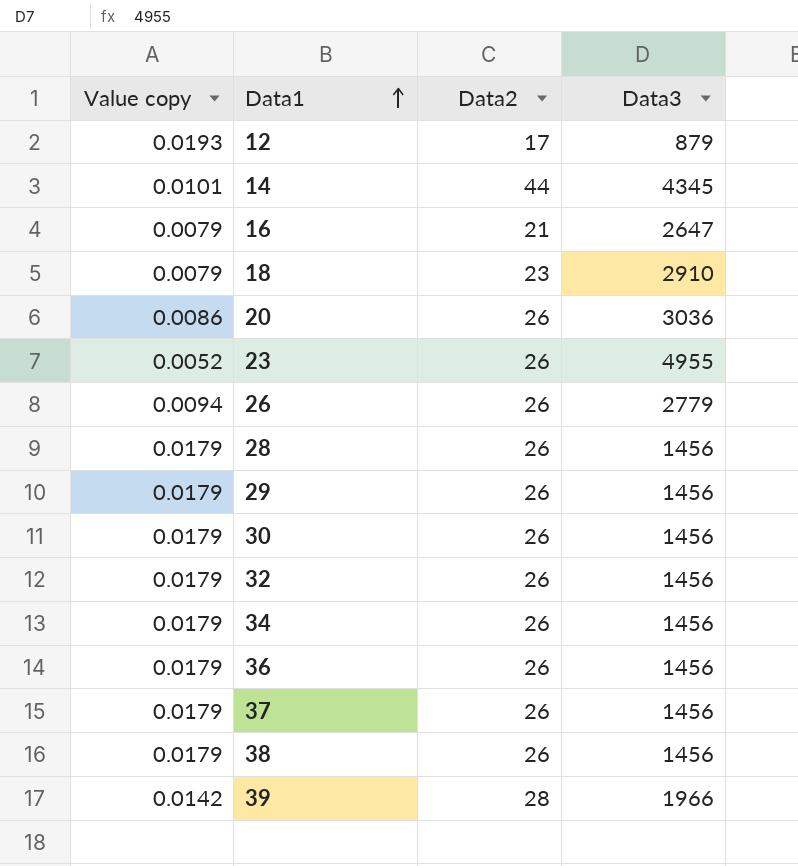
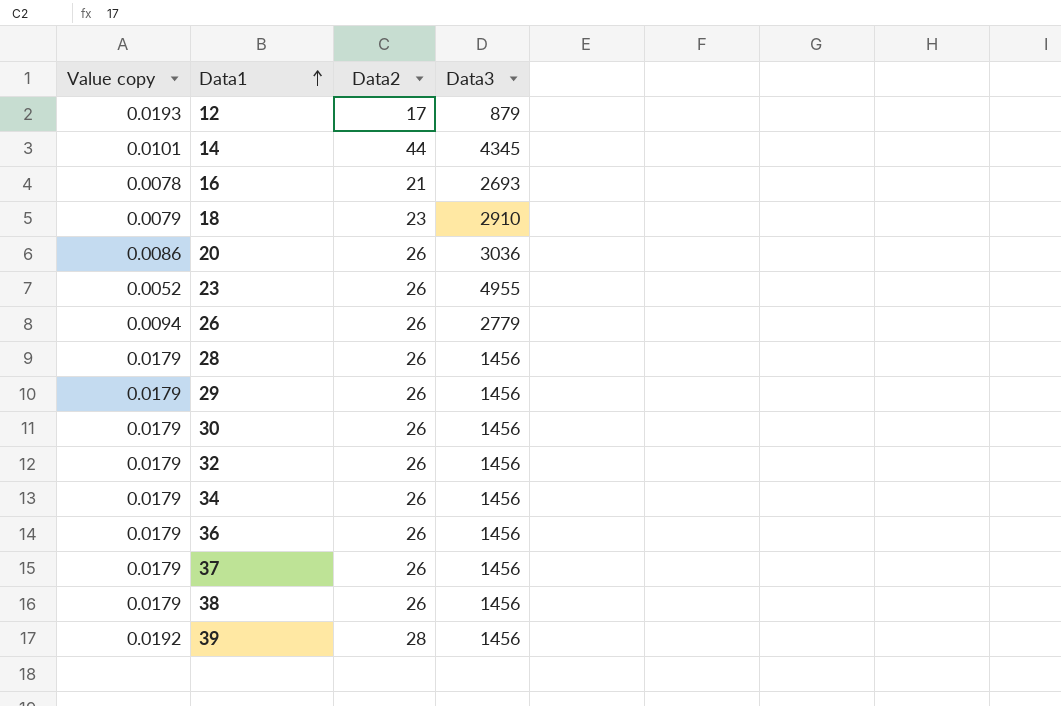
16 | Value copy: 0.0079 -> 0.0078
16 | Data3: 2647 -> 2693
39 | Value copy: 0.0142 -> 0.0192
39 | Data3: 1966 -> 1456

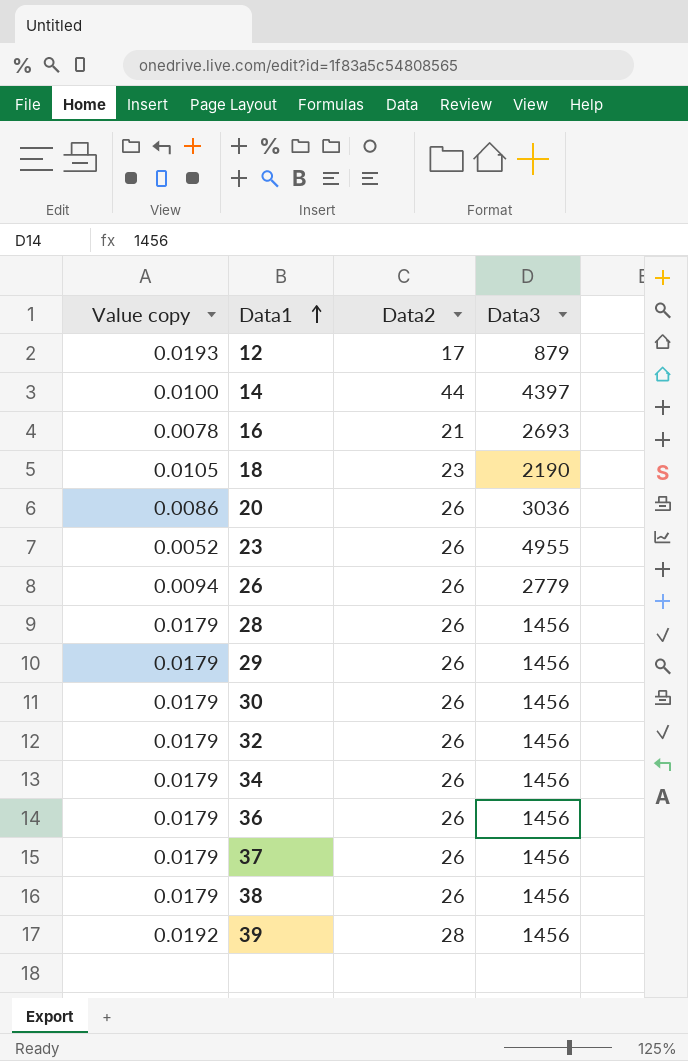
14 | Value copy: 0.0101 -> 0.0100
14 | Data3: 4345 -> 4397
18 | Value copy: 0.0079 -> 0.0105
18 | Data3: 2910 -> 2190

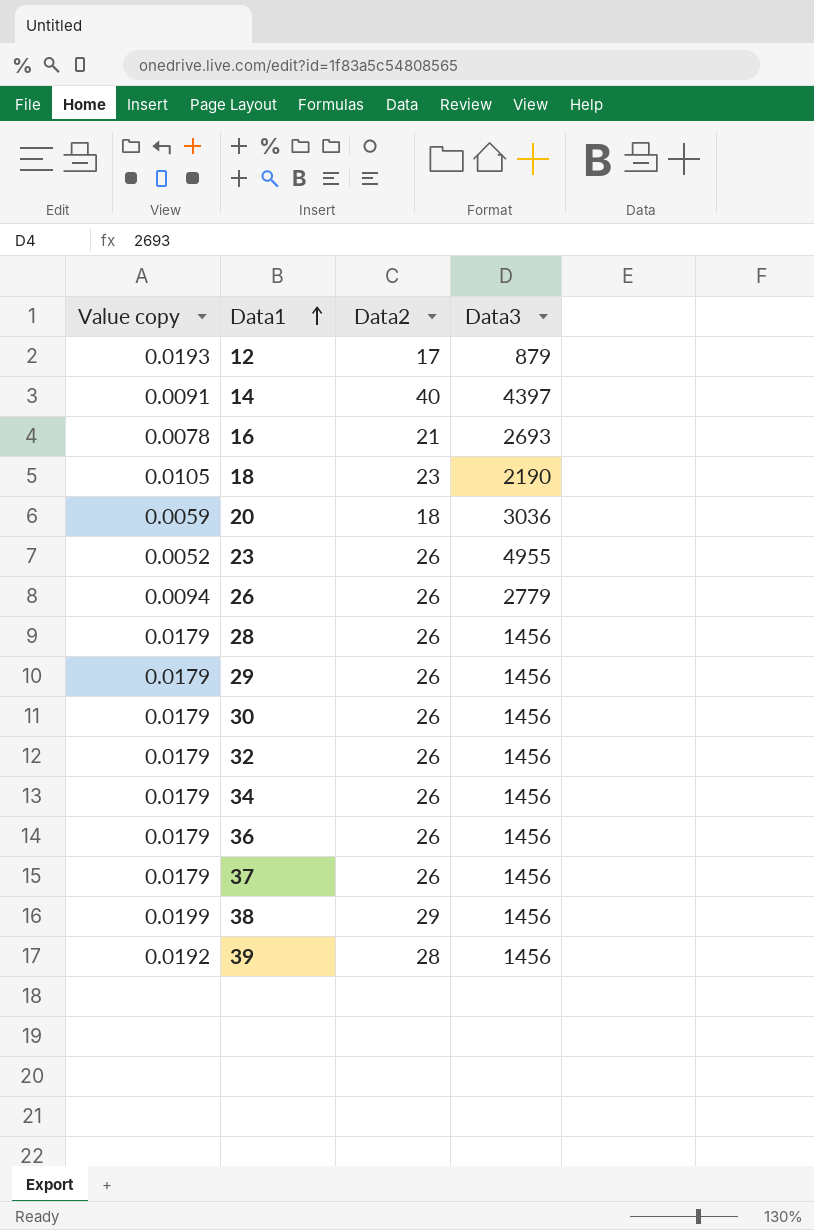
14 | Value copy: 0.0100 -> 0.0091
14 | Data2: 44 -> 40
20 | Value copy: 0.0086 -> 0.0059
20 | Data2: 26 -> 18
38 | Value copy: 0.0179 -> 0.0199
38 | Data2: 26 -> 29

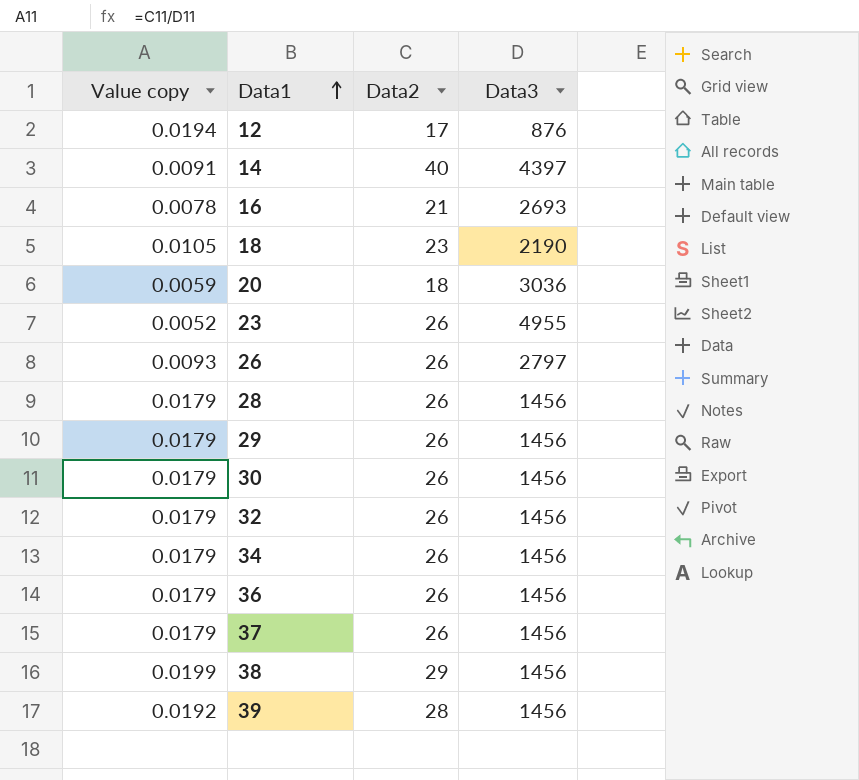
12 | Value copy: 0.0193 -> 0.0194
12 | Data3: 879 -> 876
26 | Value copy: 0.0094 -> 0.0093
26 | Data3: 2779 -> 2797

